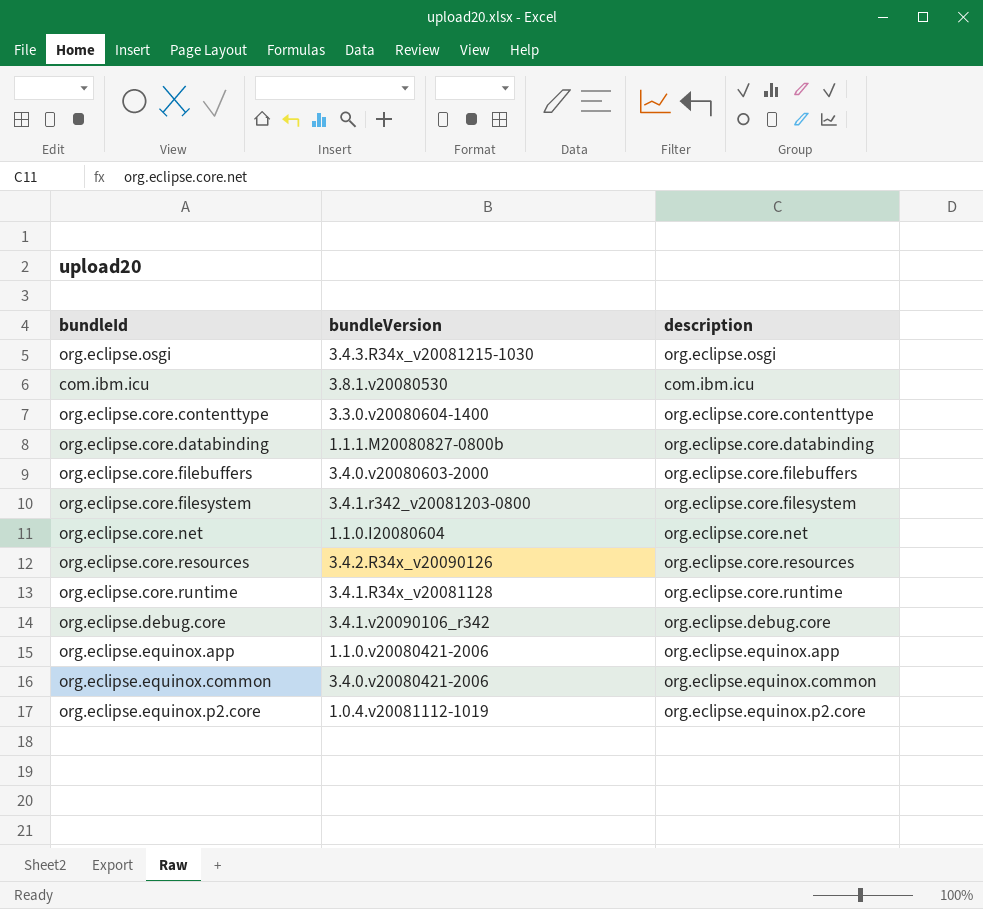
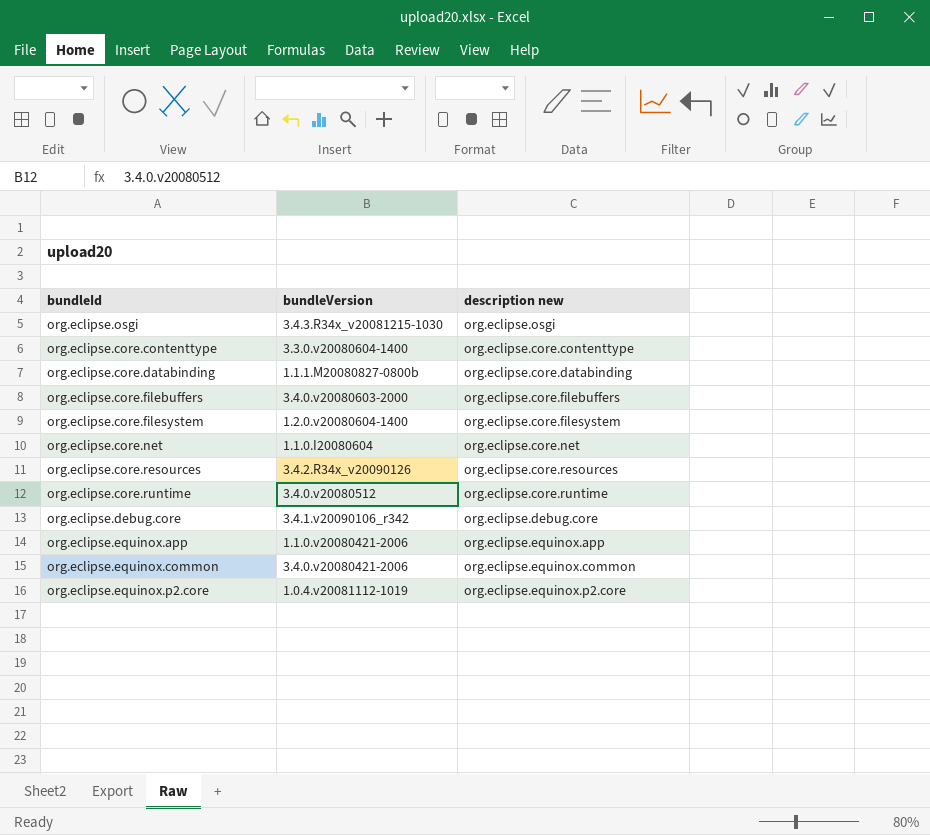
column name: description -> description new
row com.ibm.icu: 3.8.1.v20080530 | com.ibm.icu -> none
org.eclipse.core.filesystem | bundleVersion: 3.4.1.r342_v20081203-0800 -> 1.2.0.v20080604-1400
org.eclipse.core.runtime | bundleVersion: 3.4.1.R34x_v20081128 -> 3.4.0.v20080512

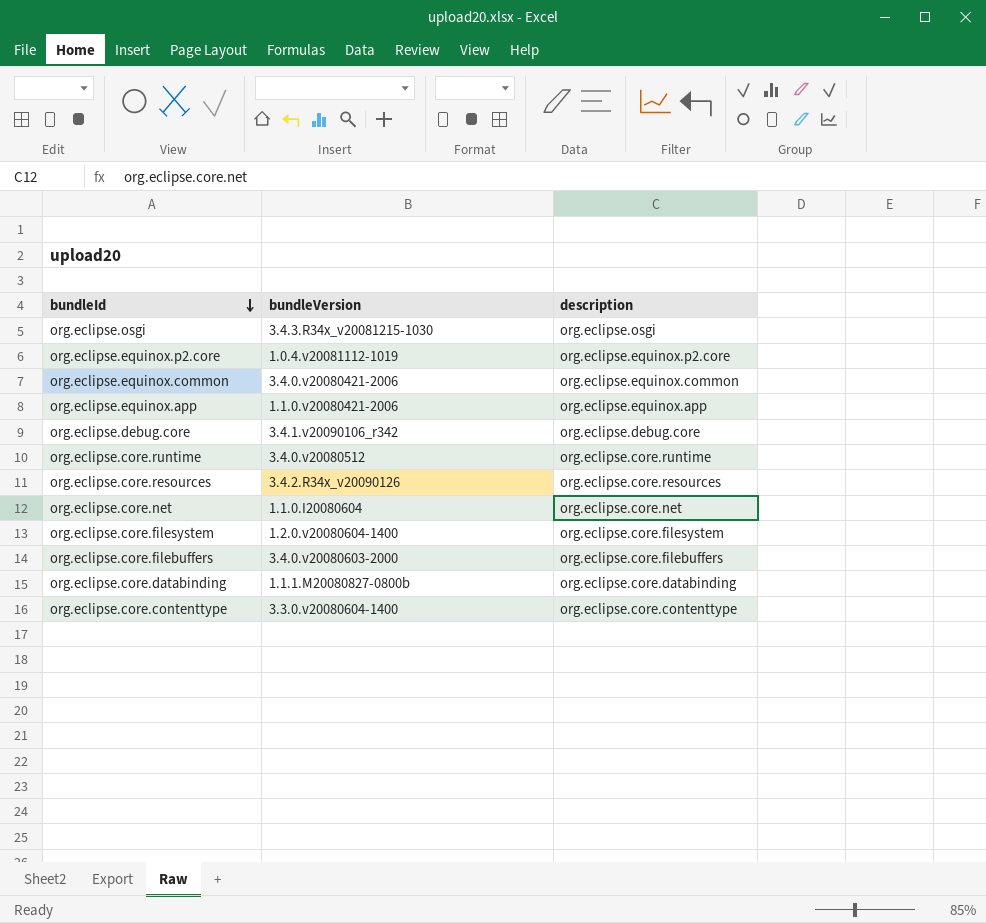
row order: none -> bundleId descending
column name: description new -> description

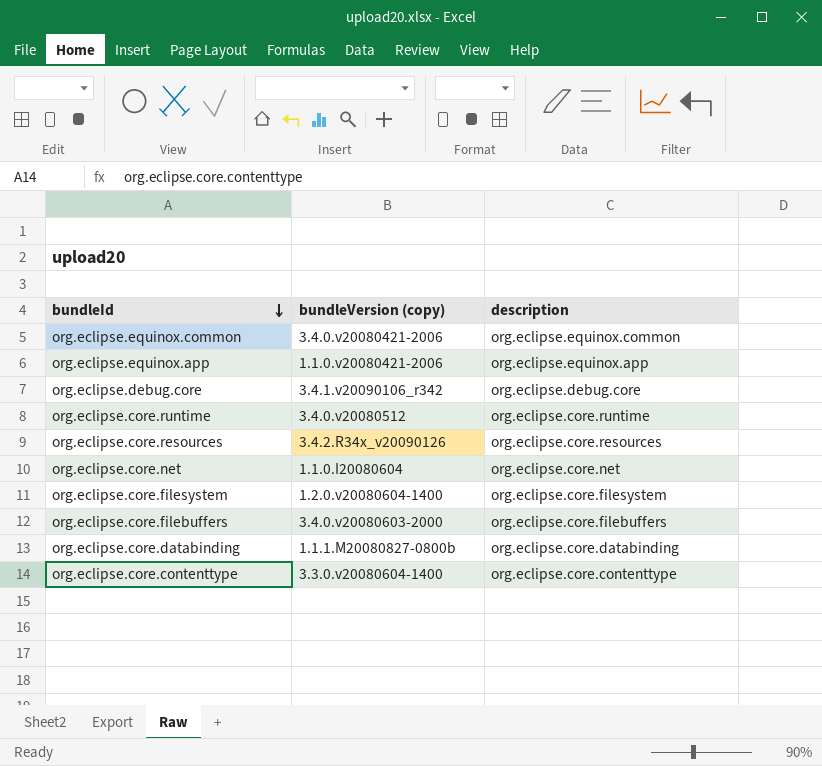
column name: bundleVersion -> bundleVersion (copy)
row org.eclipse.osgi: 3.4.3.R34x_v20081215-1030 | org.eclipse.osgi -> none
row org.eclipse.equinox.p2.core: 1.0.4.v20081112-1019 | org.eclipse.equinox.p2.core -> none

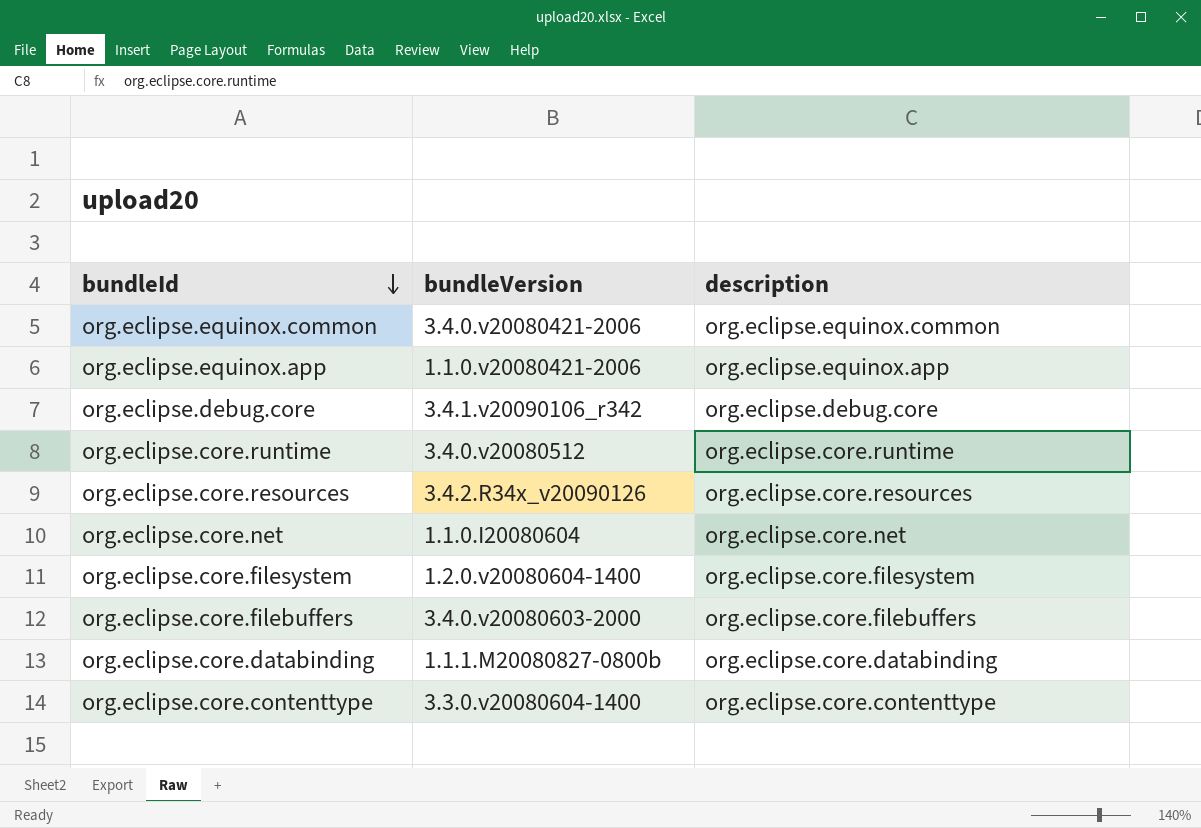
column name: bundleVersion (copy) -> bundleVersion

